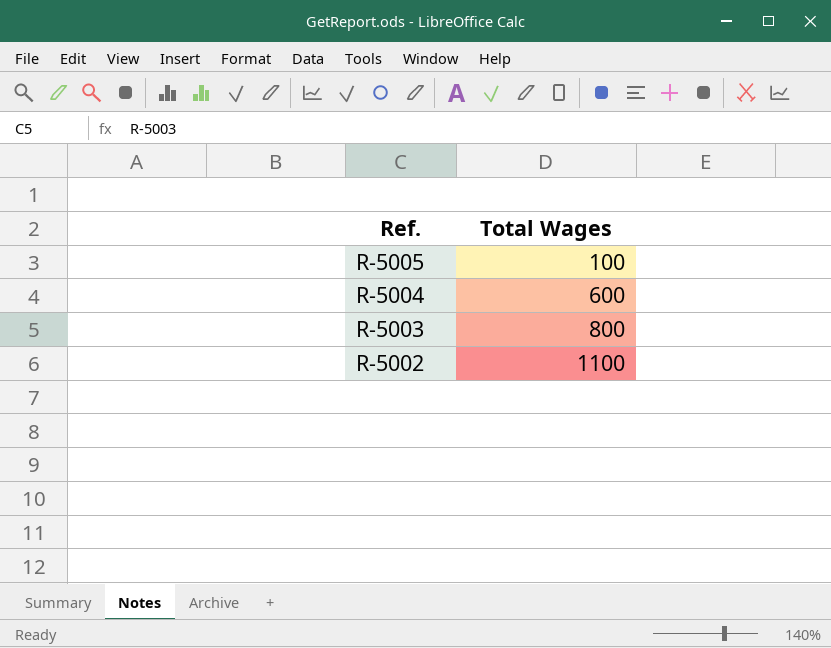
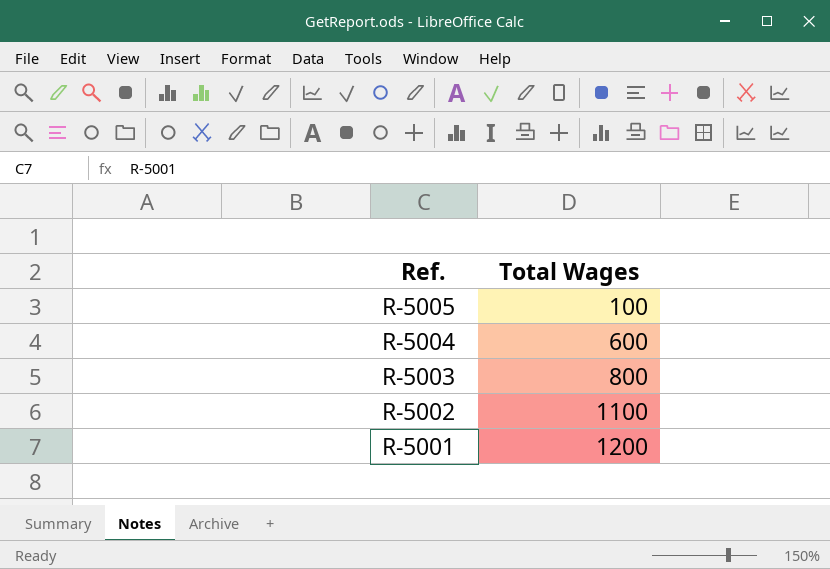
row R-5001: none -> 1200

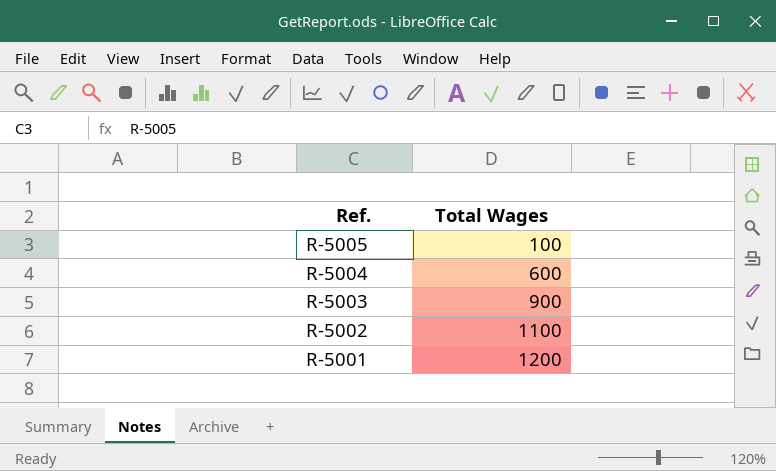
R-5003 | Total Wages: 800 -> 900

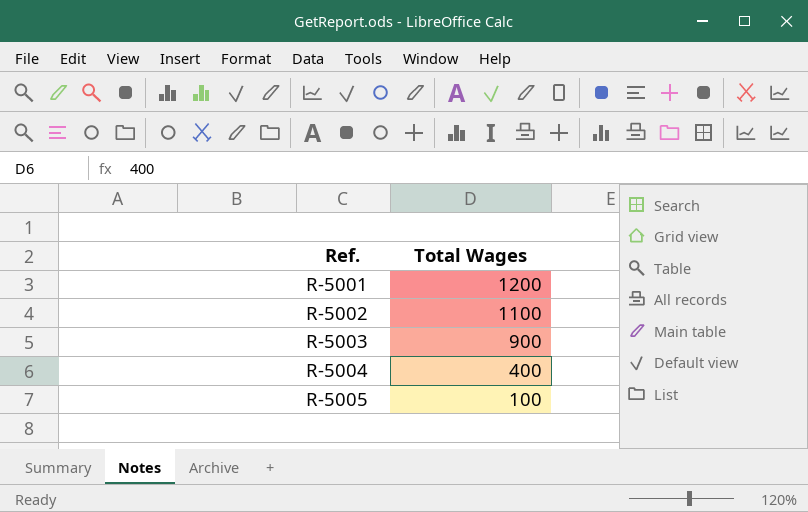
row order: Ref. descending -> Ref. ascending
R-5004 | Total Wages: 600 -> 400

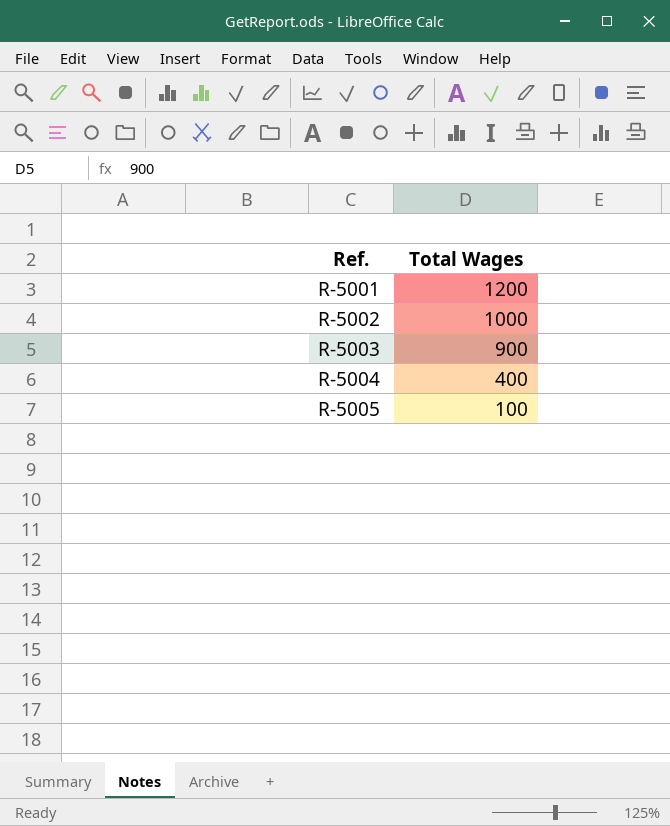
R-5002 | Total Wages: 1100 -> 1000

